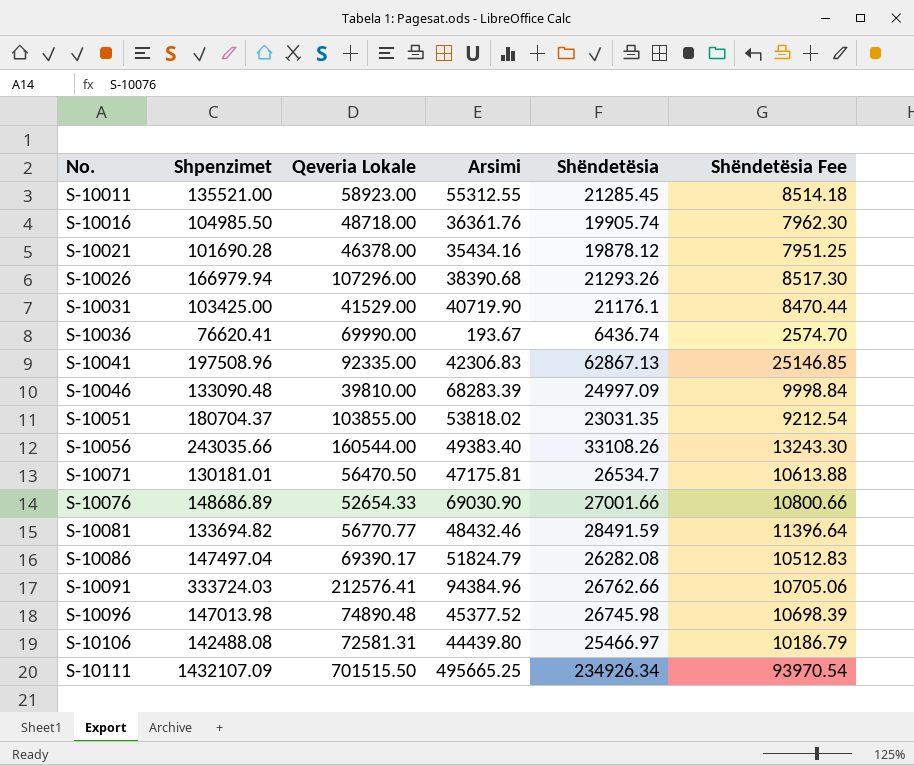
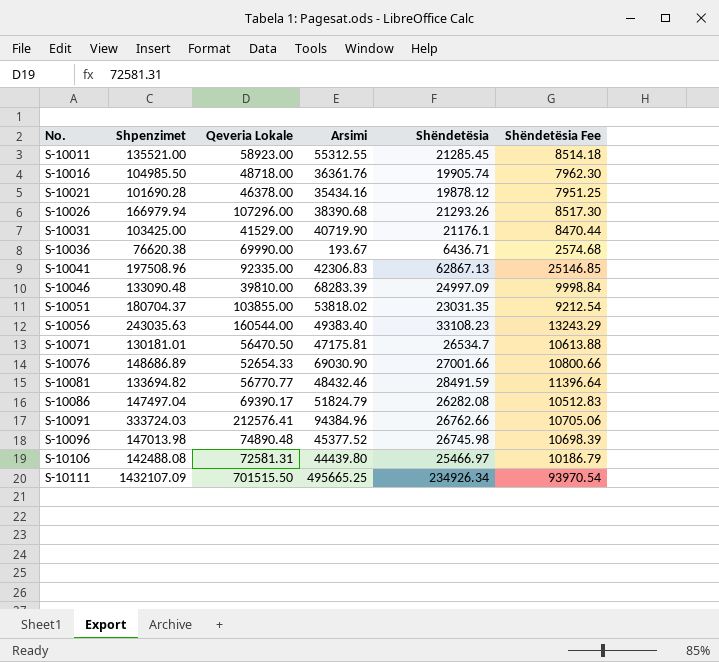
S-10036 | Shpenzimet: 76620.41 -> 76620.38
S-10036 | Shëndetësia: 6436.74 -> 6436.71
S-10036 | Shëndetësia Fee: 2574.70 -> 2574.68
S-10056 | Shpenzimet: 243035.66 -> 243035.63
S-10056 | Shëndetësia: 33108.26 -> 33108.23
S-10056 | Shëndetësia Fee: 13243.30 -> 13243.29

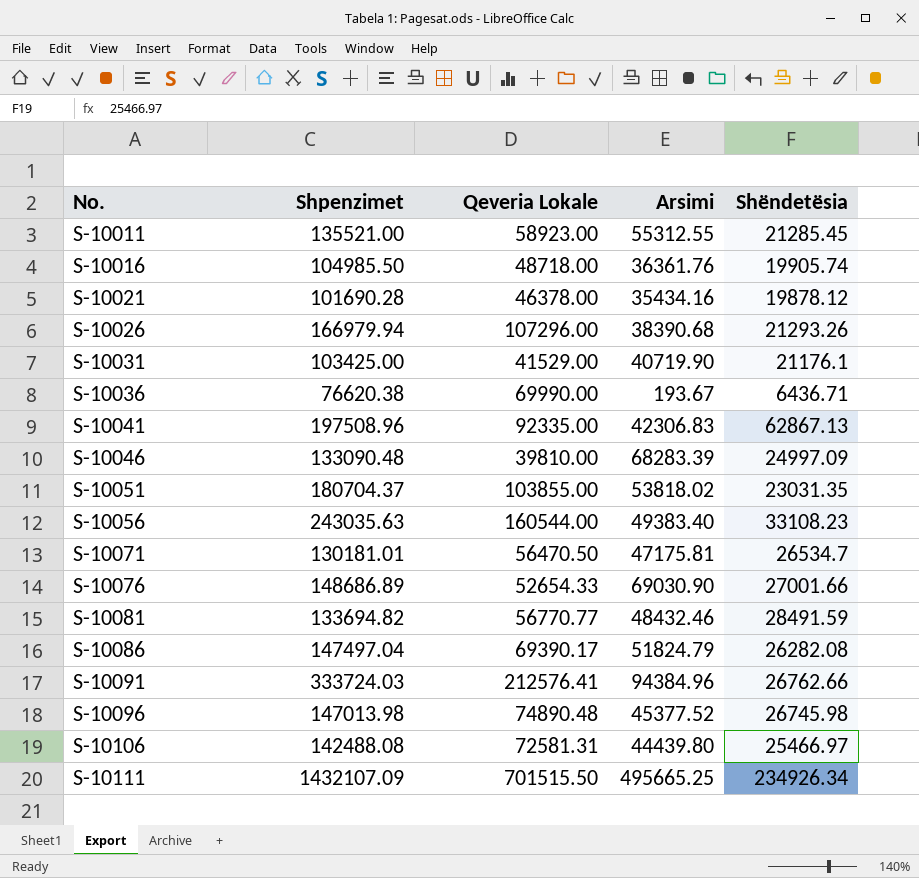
column Shëndetësia Fee | formula: [Shëndetësia] * 0.4 -> none

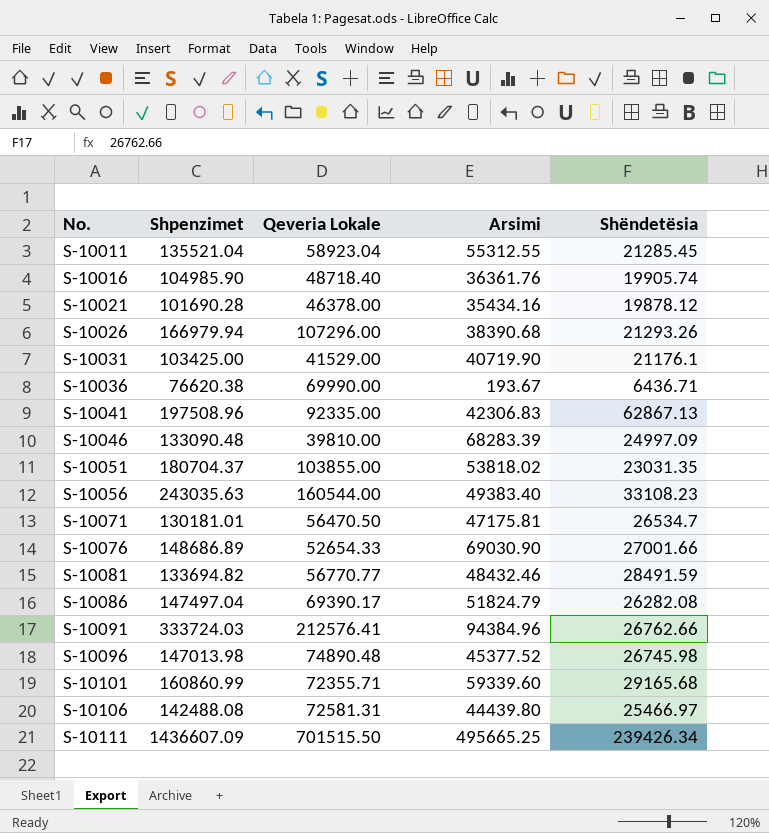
S-10011 | Shpenzimet: 135521.00 -> 135521.04
S-10011 | Qeveria Lokale: 58923.00 -> 58923.04
S-10016 | Shpenzimet: 104985.50 -> 104985.90
S-10016 | Qeveria Lokale: 48718.00 -> 48718.40
row S-10101: none -> 160860.99 | 72355.71 | 59339.60 | 29165.68
S-10111 | Shpenzimet: 1432107.09 -> 1436607.09
S-10111 | Shëndetësia: 234926.34 -> 239426.34

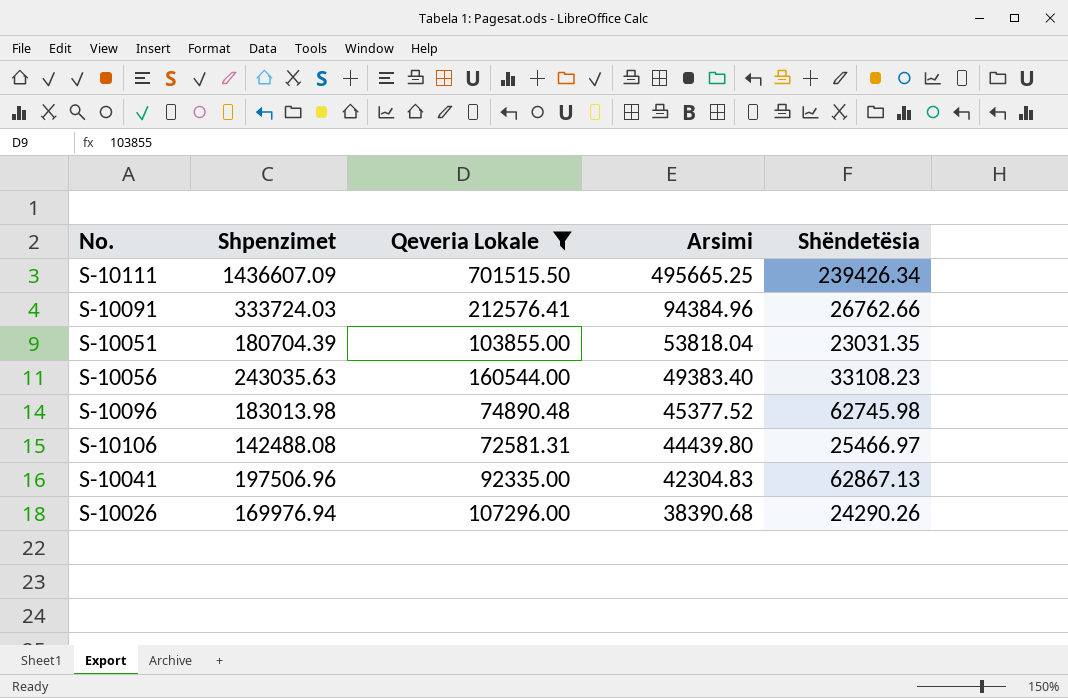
filter: none -> Qeveria Lokale >= 72581.31
row order: No. ascending -> Arsimi descending
S-10051 | Shpenzimet: 180704.37 -> 180704.39
S-10051 | Arsimi: 53818.02 -> 53818.04
S-10096 | Shpenzimet: 147013.98 -> 183013.98
S-10096 | Shëndetësia: 26745.98 -> 62745.98
S-10041 | Shpenzimet: 197508.96 -> 197506.96
S-10041 | Arsimi: 42306.83 -> 42304.83
S-10026 | Shpenzimet: 166979.94 -> 169976.94
S-10026 | Shëndetësia: 21293.26 -> 24290.26

